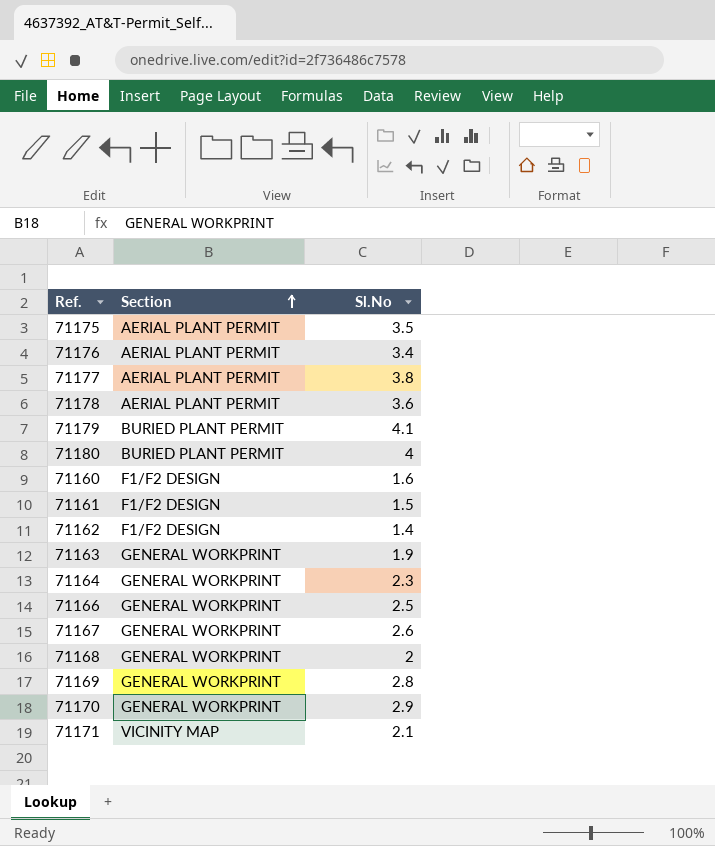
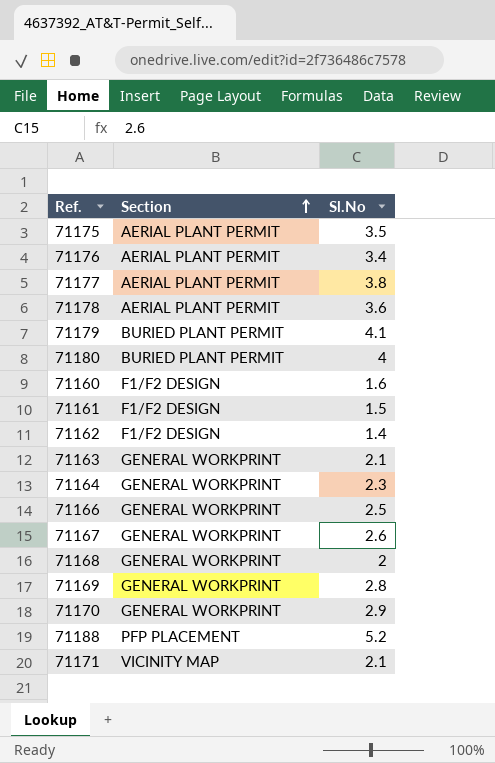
71163 | Sl.No: 1.9 -> 2.1
row 71188: none -> PFP PLACEMENT | 5.2

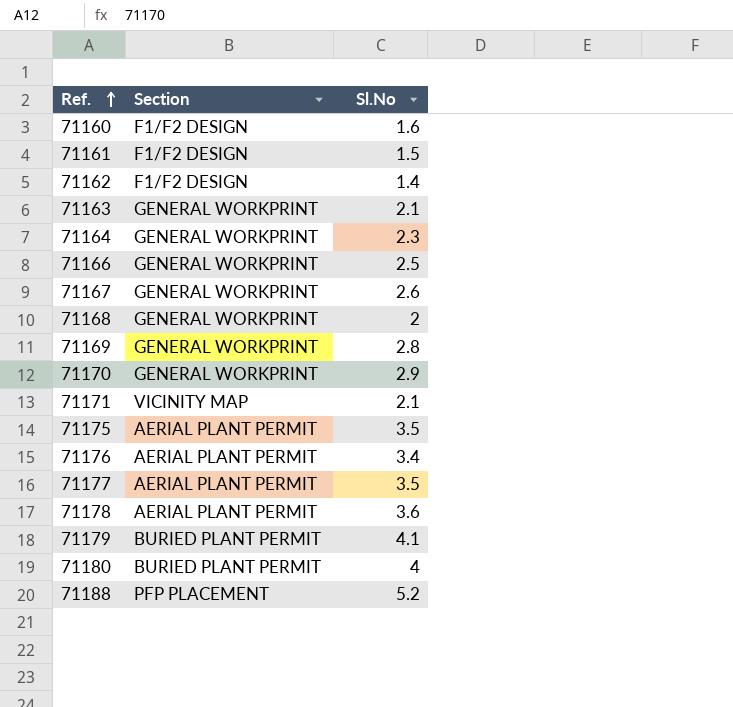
row order: Section ascending -> Ref. ascending
71177 | Sl.No: 3.8 -> 3.5

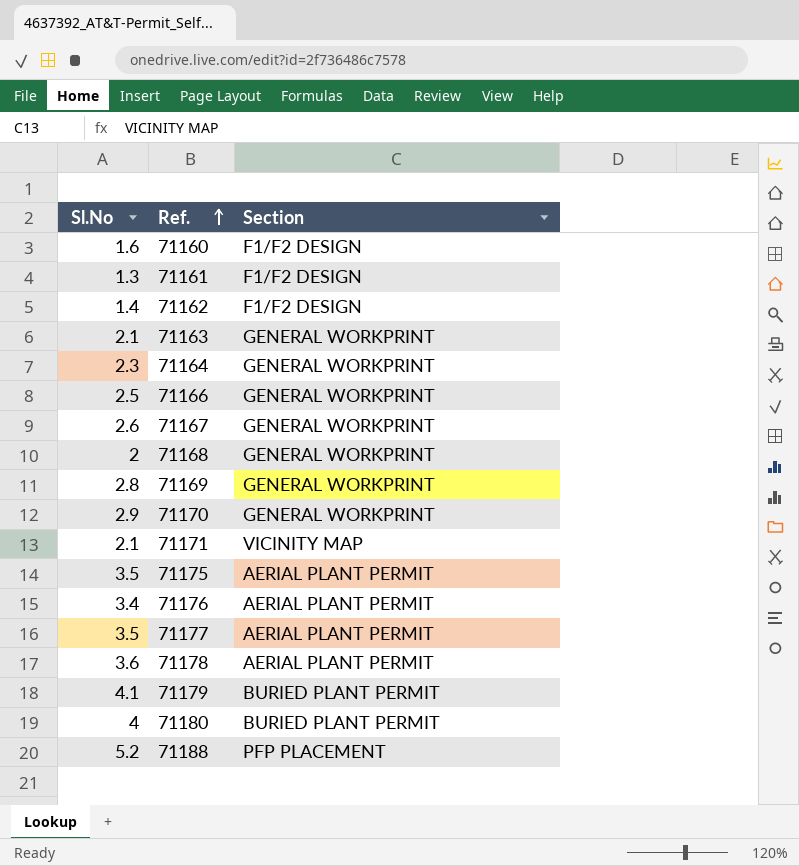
column Sl.No | position: 3 -> 1
71161 | Sl.No: 1.5 -> 1.3

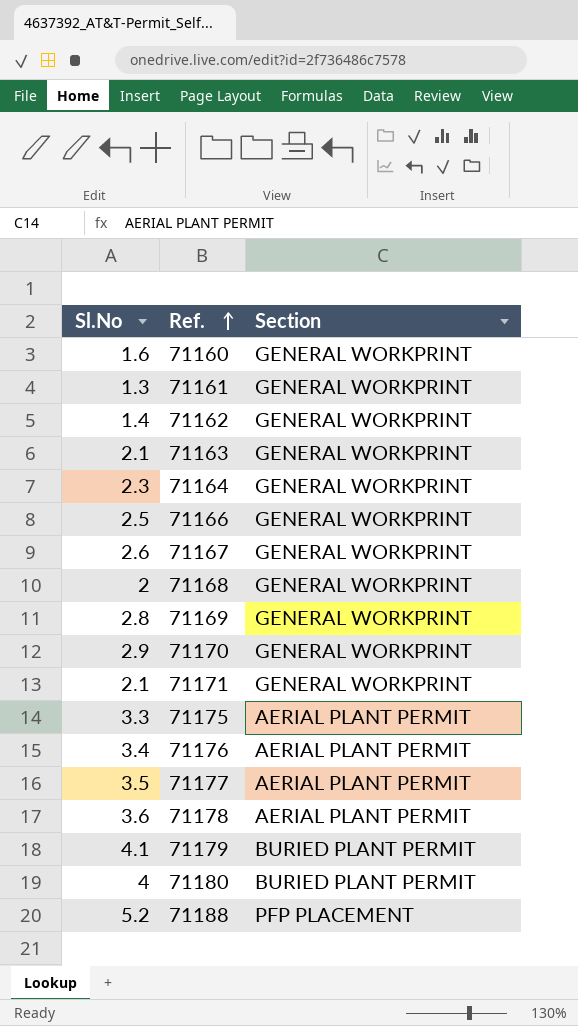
71160 | Section: F1/F2 DESIGN -> GENERAL WORKPRINT
71161 | Section: F1/F2 DESIGN -> GENERAL WORKPRINT
71162 | Section: F1/F2 DESIGN -> GENERAL WORKPRINT
71171 | Section: VICINITY MAP -> GENERAL WORKPRINT
71175 | Sl.No: 3.5 -> 3.3

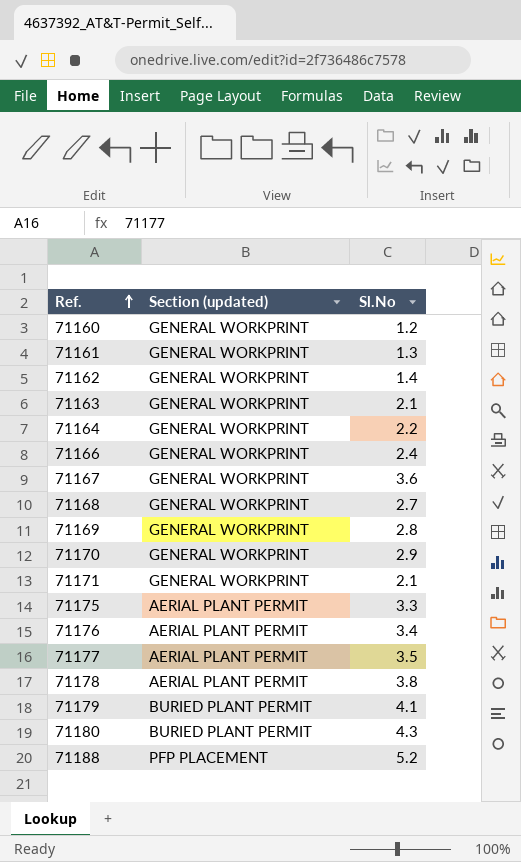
column name: Section -> Section (updated)
column Sl.No | position: 1 -> 3
71160 | Sl.No: 1.6 -> 1.2
71164 | Sl.No: 2.3 -> 2.2
71166 | Sl.No: 2.5 -> 2.4
71167 | Sl.No: 2.6 -> 3.6
71168 | Sl.No: 2 -> 2.7
71178 | Sl.No: 3.6 -> 3.8
71180 | Sl.No: 4 -> 4.3

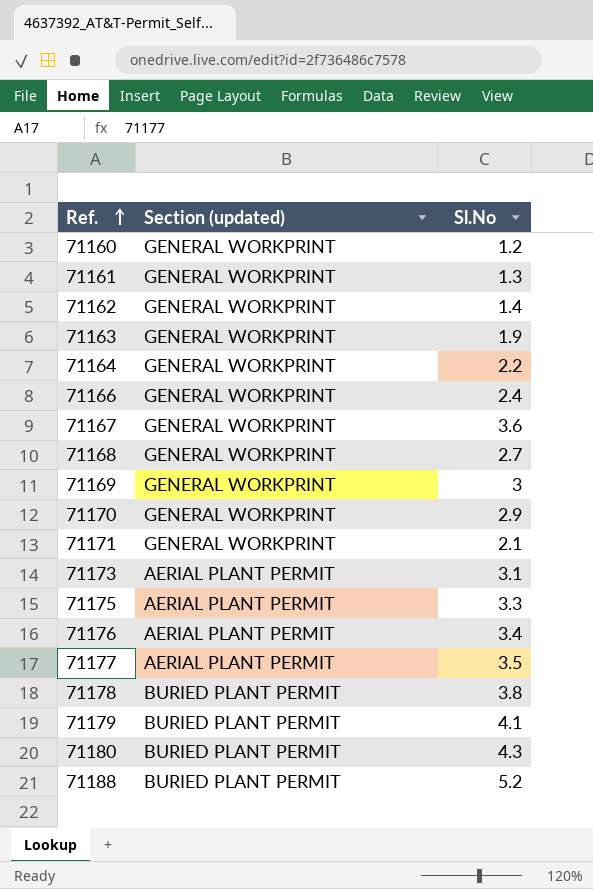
71163 | Sl.No: 2.1 -> 1.9
71169 | Sl.No: 2.8 -> 3
row 71173: none -> AERIAL PLANT PERMIT | 3.1
71178 | Section (updated): AERIAL PLANT PERMIT -> BURIED PLANT PERMIT
71188 | Section (updated): PFP PLACEMENT -> BURIED PLANT PERMIT

